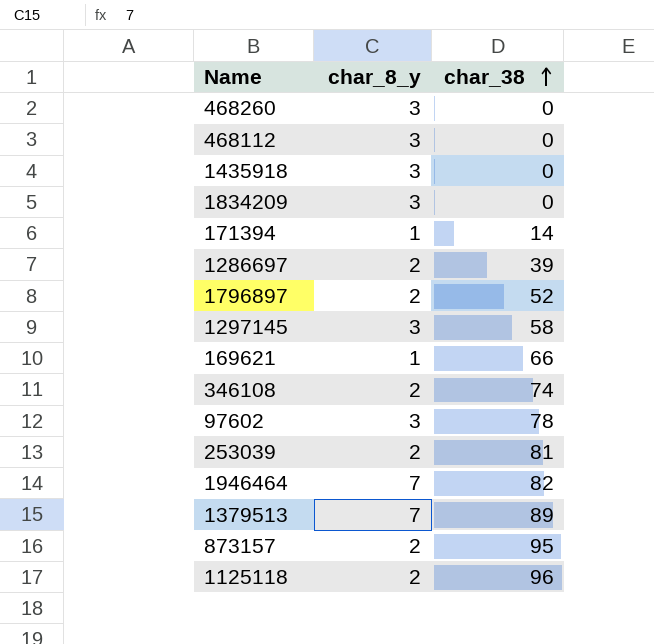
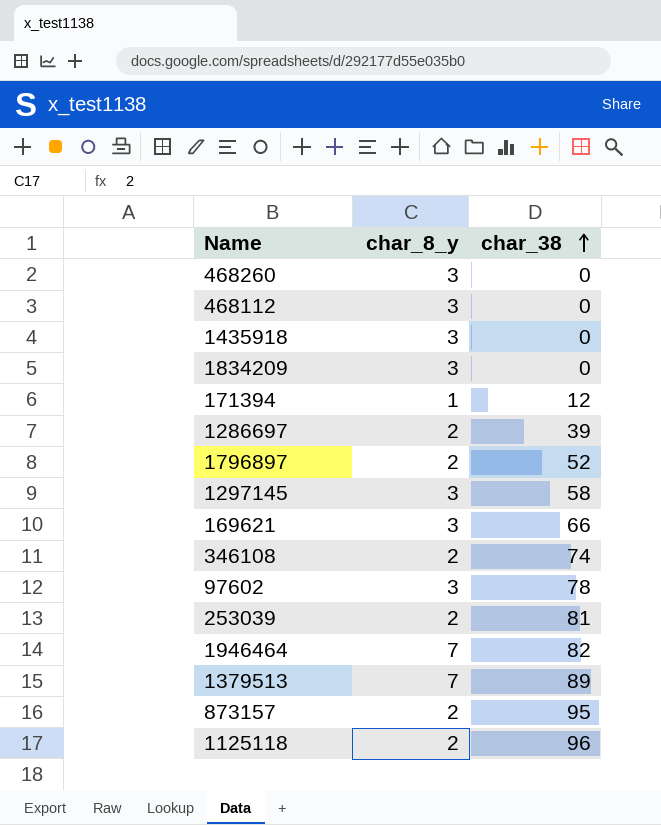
171394 | char_38: 14 -> 12
169621 | char_8_y: 1 -> 3

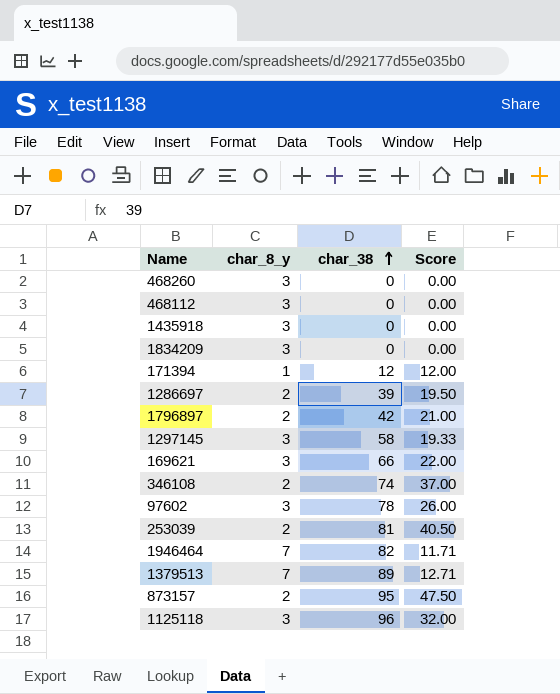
column Score | formula: none -> [char_38] / [char_8_y]
1796897 | char_38: 52 -> 42
1125118 | char_8_y: 2 -> 3

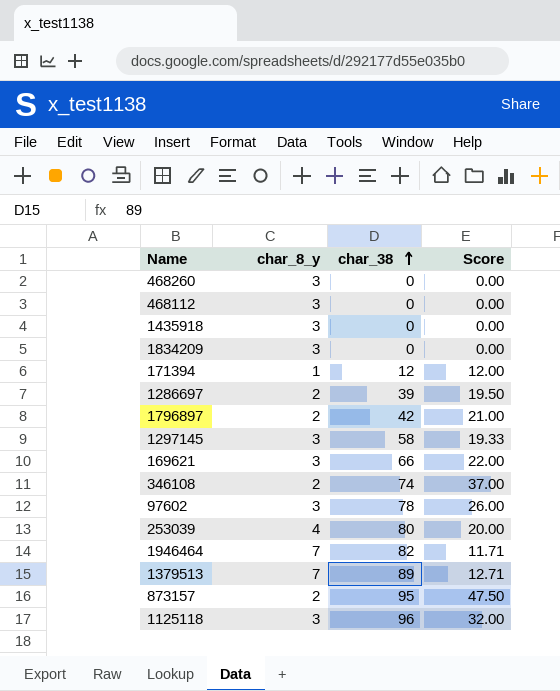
253039 | char_8_y: 2 -> 4
253039 | char_38: 81 -> 80
253039 | Score: 40.50 -> 20.00

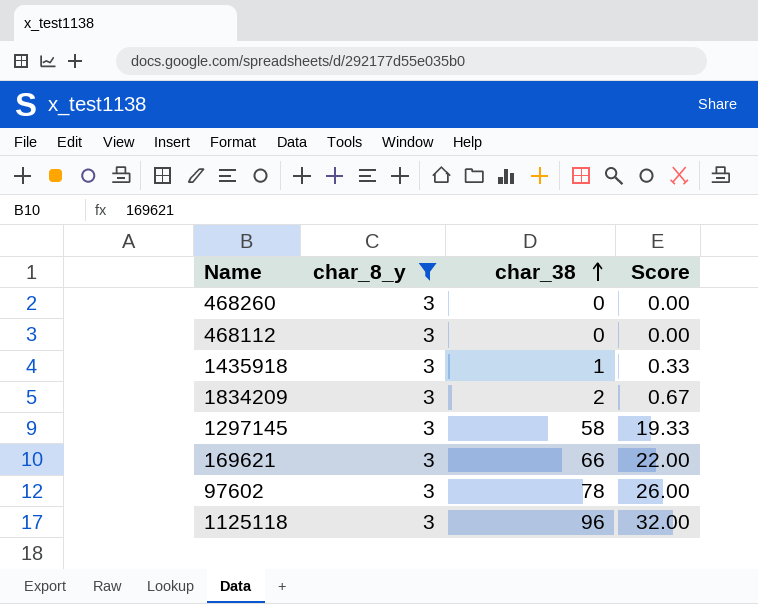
filter: none -> char_8_y = 3
1435918 | char_38: 0 -> 1
1435918 | Score: 0.00 -> 0.33
1834209 | char_38: 0 -> 2
1834209 | Score: 0.00 -> 0.67

